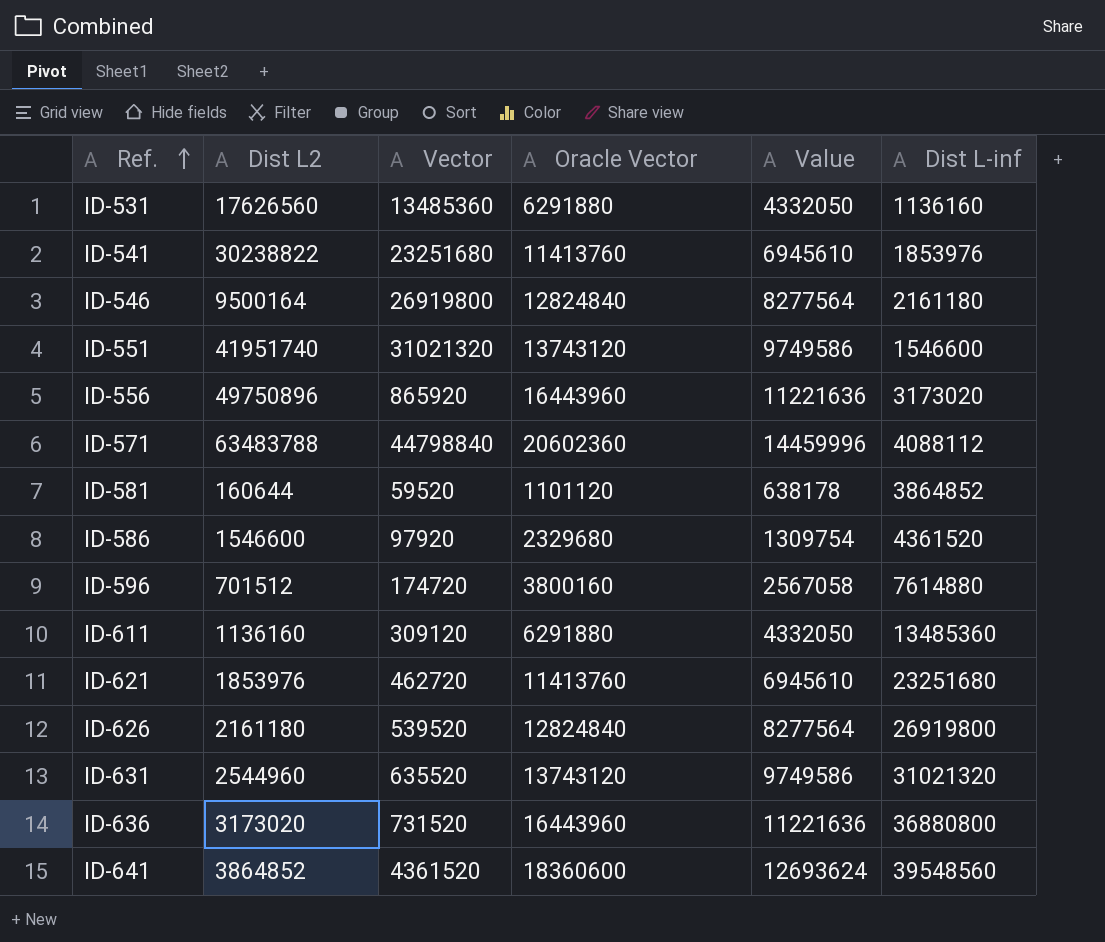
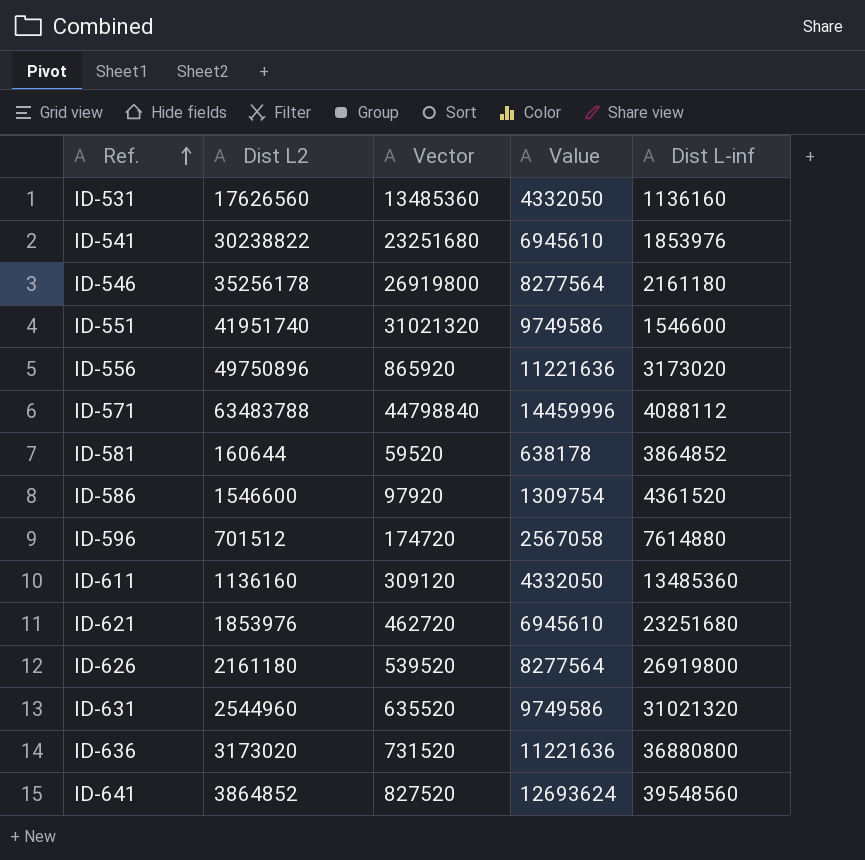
column Oracle Vector | position: 4 -> none
ID-546 | Dist L2: 9500164 -> 35256178
ID-641 | Vector: 4361520 -> 827520

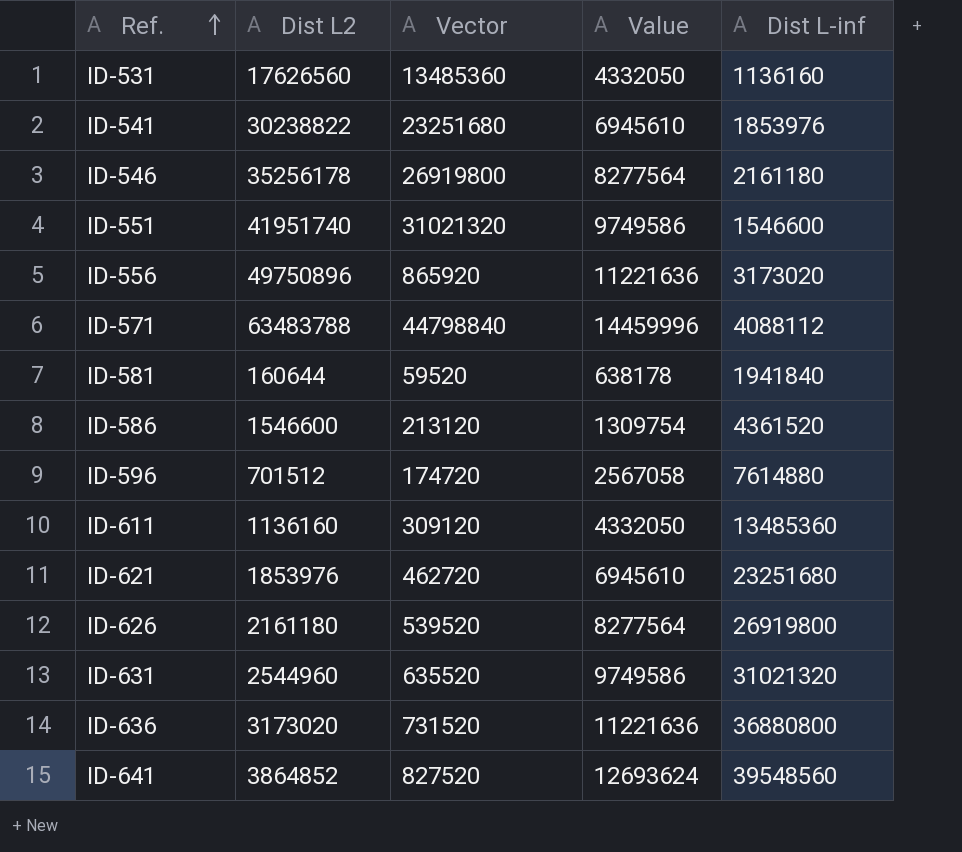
ID-581 | Dist L-inf: 3864852 -> 1941840
ID-586 | Vector: 97920 -> 213120

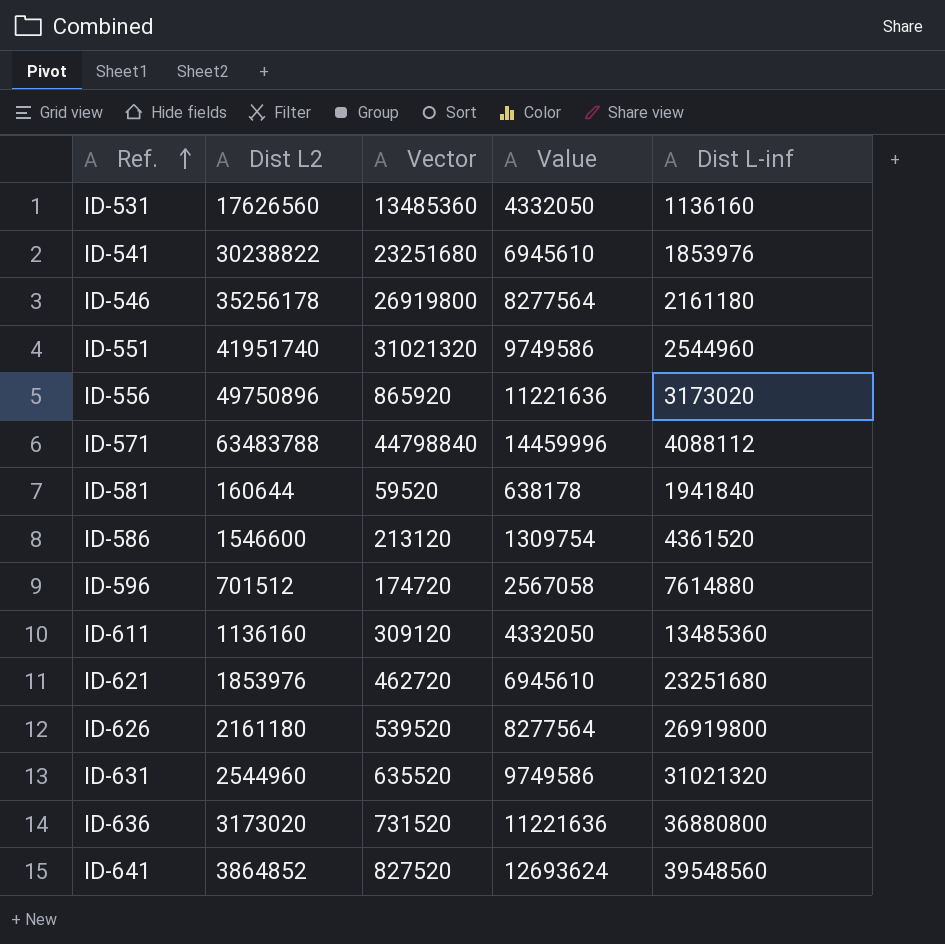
ID-551 | Dist L-inf: 1546600 -> 2544960

